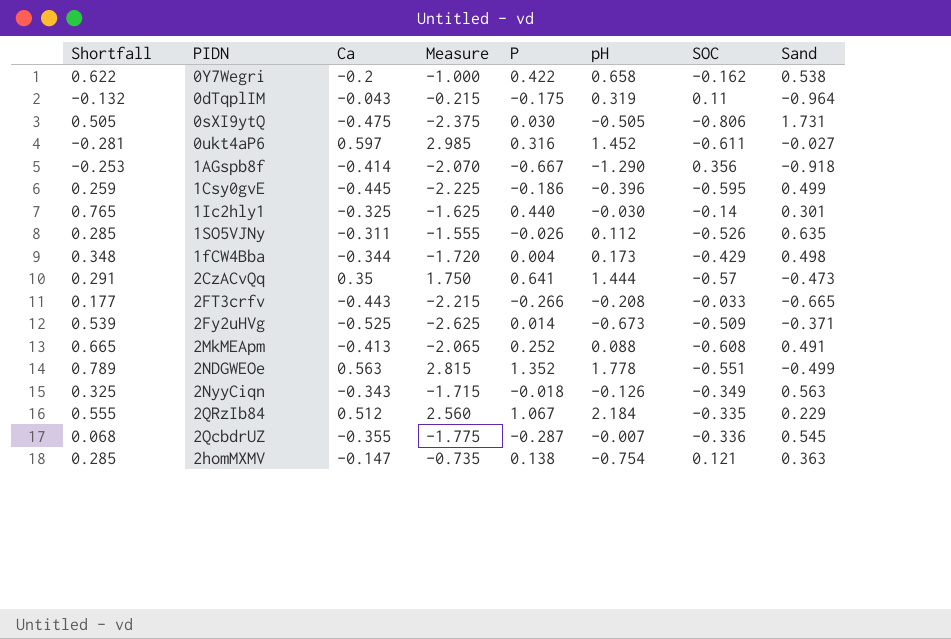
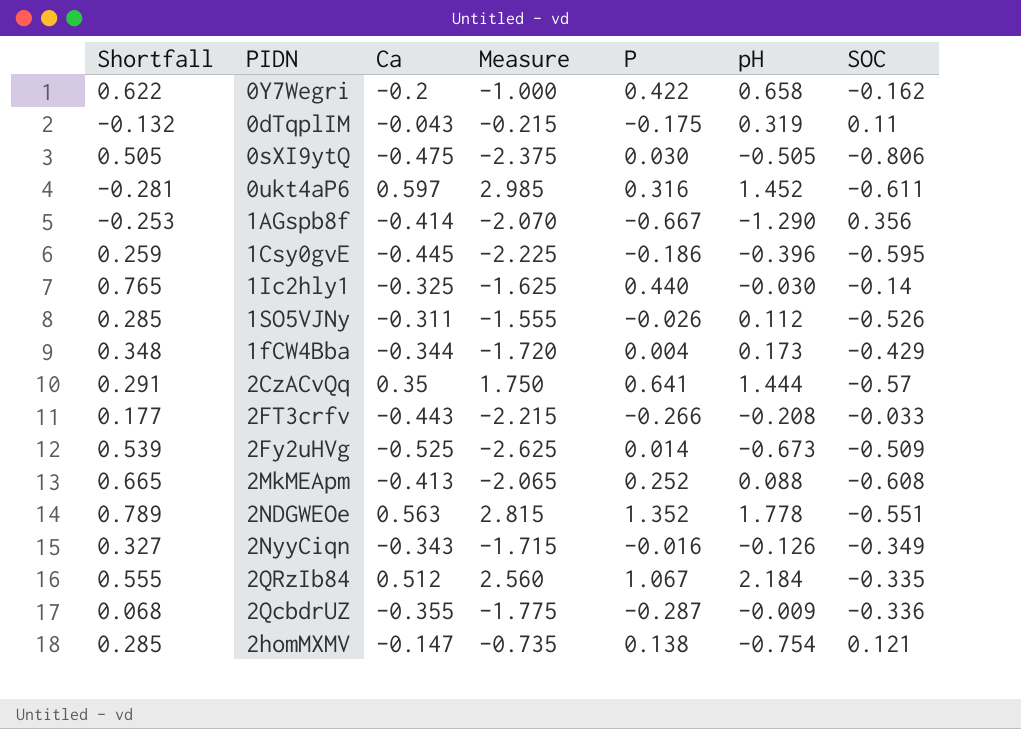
column Sand | position: 8 -> none
2NyyCiqn | Shortfall: 0.325 -> 0.327
2NyyCiqn | P: -0.018 -> -0.016
2QcbdrUZ | pH: -0.007 -> -0.009

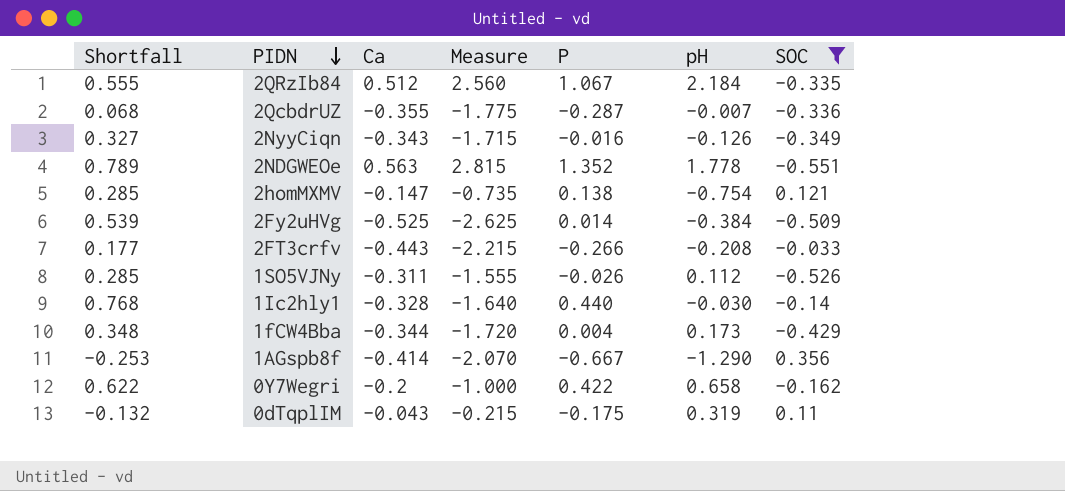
filter: none -> SOC >= -0.551
row order: none -> PIDN descending
2QcbdrUZ | pH: -0.009 -> -0.007
2Fy2uHVg | pH: -0.673 -> -0.384
1Ic2hly1 | Shortfall: 0.765 -> 0.768
1Ic2hly1 | Ca: -0.325 -> -0.328
1Ic2hly1 | Measure: -1.625 -> -1.640

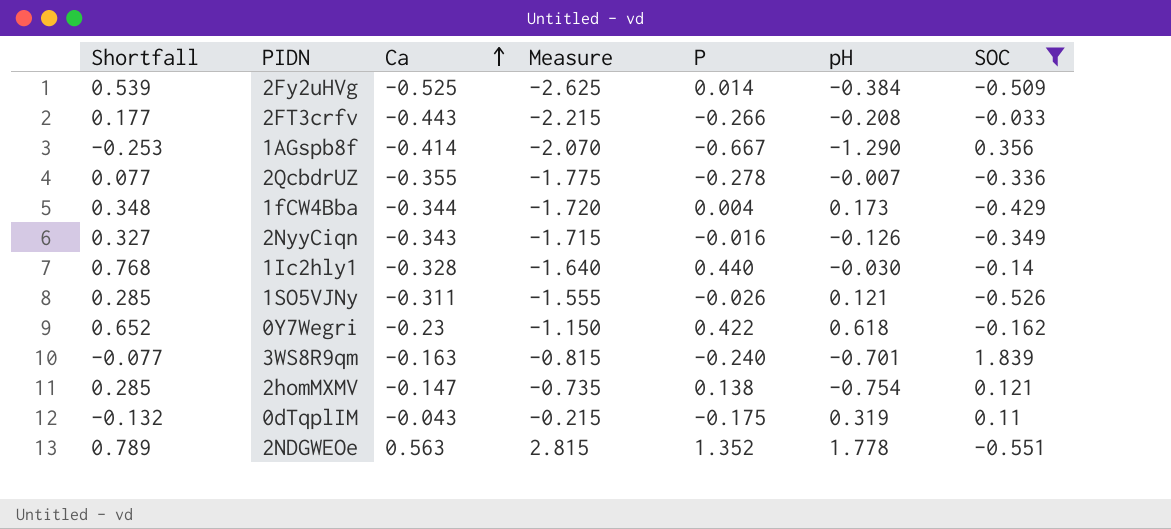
row order: PIDN descending -> Ca ascending
row 2QRzIb84: 0.555 | 0.512 | 2.560 | 1.067 | 2.184 | -0.335 -> none
2QcbdrUZ | Shortfall: 0.068 -> 0.077
2QcbdrUZ | P: -0.287 -> -0.278
1SO5VJNy | pH: 0.112 -> 0.121
0Y7Wegri | Shortfall: 0.622 -> 0.652
0Y7Wegri | Ca: -0.2 -> -0.23
0Y7Wegri | Measure: -1.000 -> -1.150
0Y7Wegri | pH: 0.658 -> 0.618
row 3WS8R9qm: none -> -0.077 | -0.163 | -0.815 | -0.240 | -0.701 | 1.839

